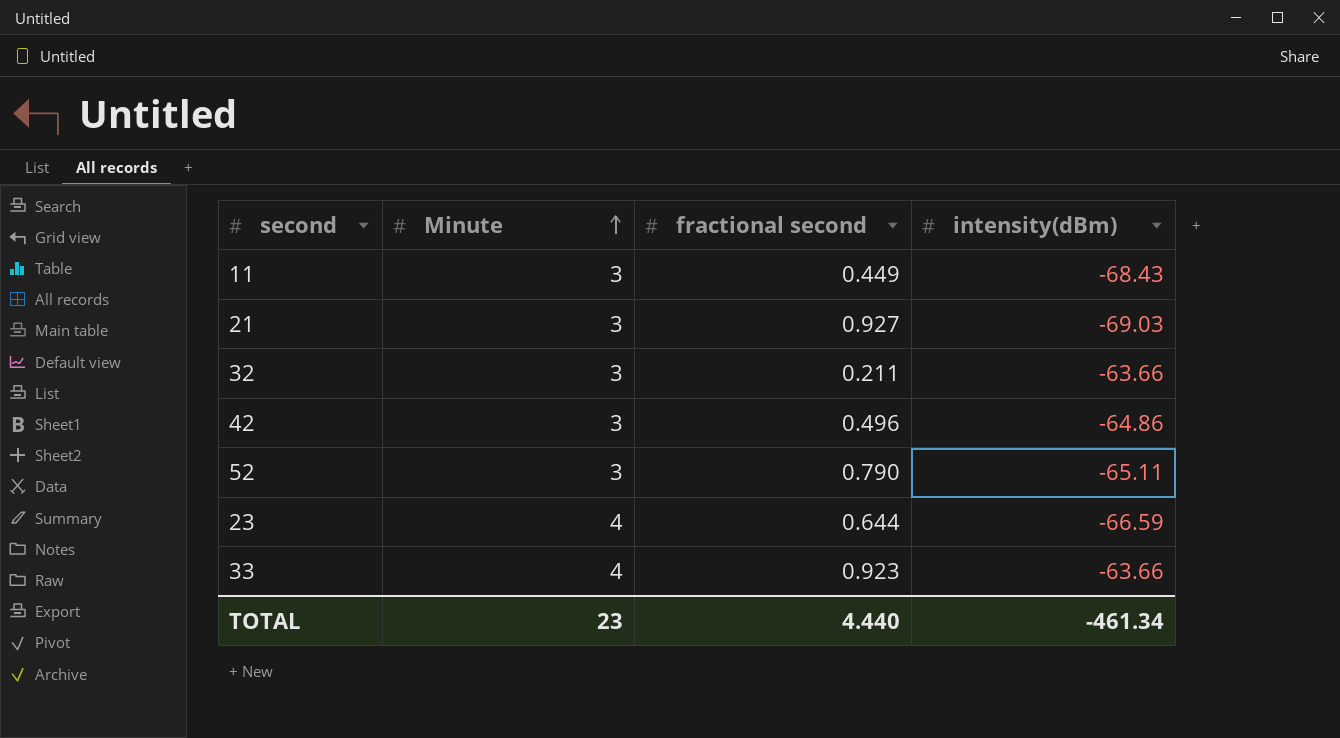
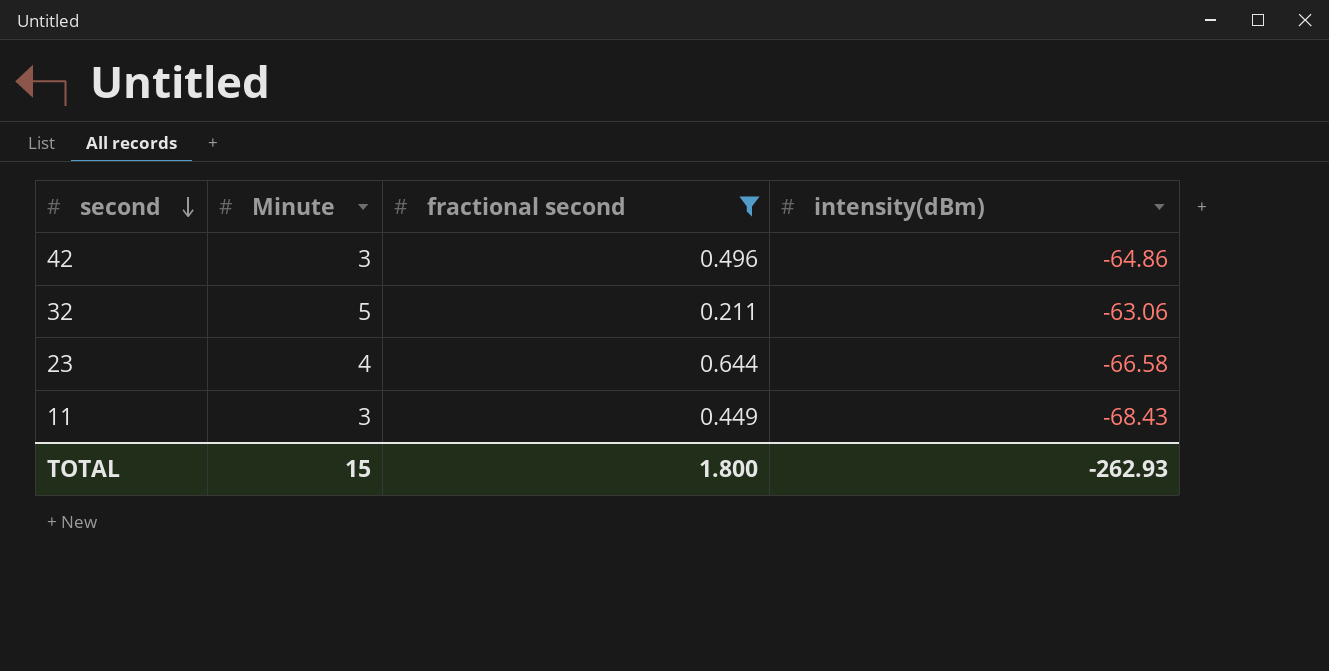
filter: none -> fractional second <= 0.644
row order: Minute ascending -> second descending
32 | Minute: 3 -> 5
32 | intensity(dBm): -63.66 -> -63.06
23 | intensity(dBm): -66.59 -> -66.58
TOTAL | Minute: 23 -> 15
TOTAL | fractional second: 4.440 -> 1.800
TOTAL | intensity(dBm): -461.34 -> -262.93

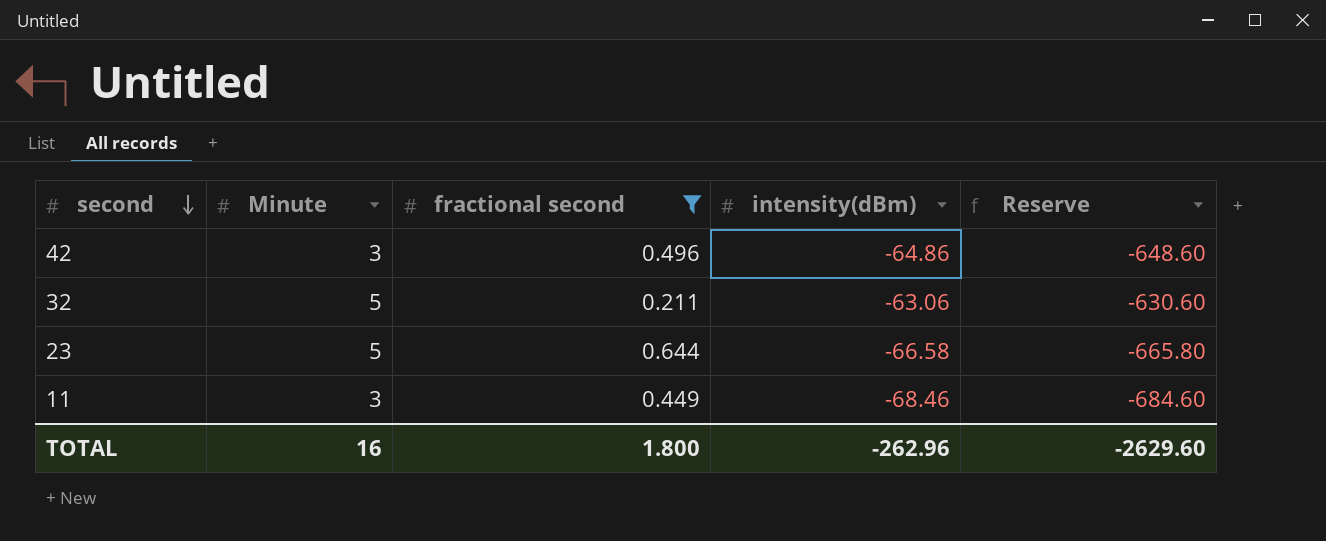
column Reserve | formula: none -> [intensity(dBm)] * 10
23 | Minute: 4 -> 5
11 | intensity(dBm): -68.43 -> -68.46
TOTAL | Minute: 15 -> 16
TOTAL | intensity(dBm): -262.93 -> -262.96

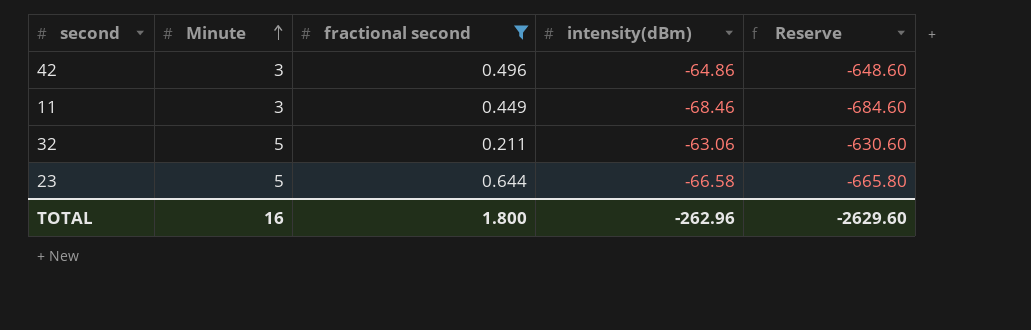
row order: second descending -> Minute ascending

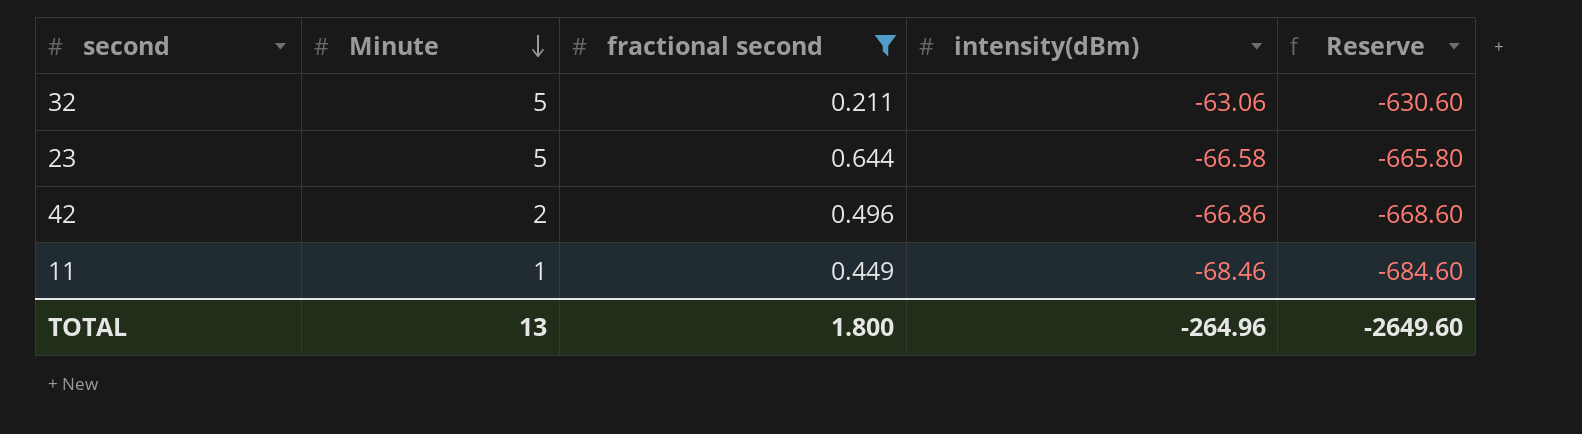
row order: Minute ascending -> Minute descending
42 | Minute: 3 -> 2
42 | intensity(dBm): -64.86 -> -66.86
42 | Reserve: -648.60 -> -668.60
11 | Minute: 3 -> 1
TOTAL | Minute: 16 -> 13
TOTAL | intensity(dBm): -262.96 -> -264.96
TOTAL | Reserve: -2629.60 -> -2649.60

